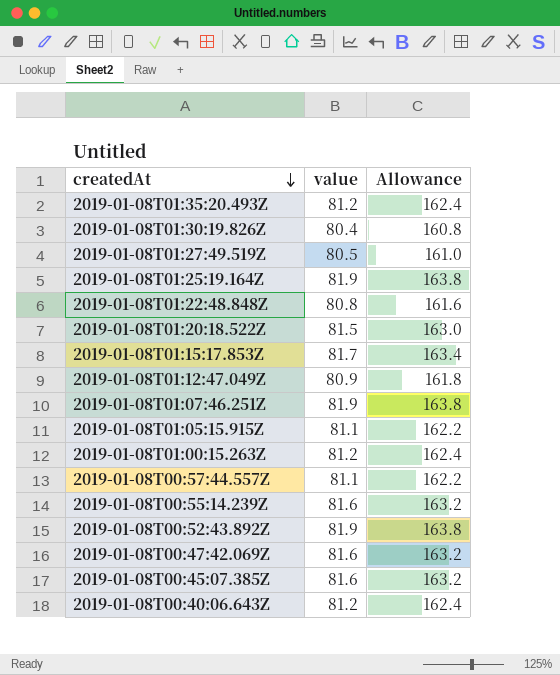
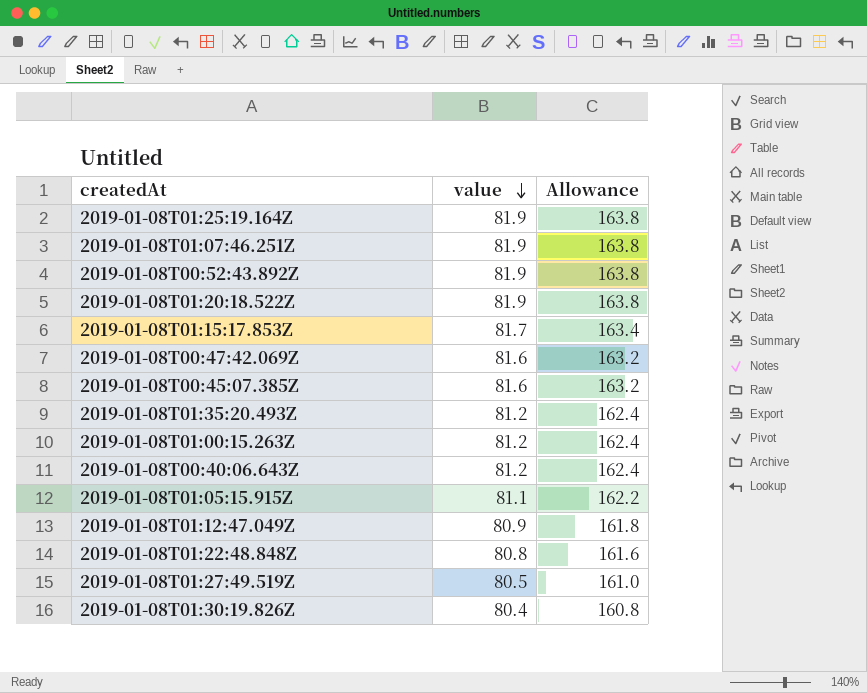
row order: createdAt descending -> value descending
row 2019-01-08T00:57:44.557Z: 81.1 | 162.2 -> none
row 2019-01-08T00:55:14.239Z: 81.6 | 163.2 -> none
2019-01-08T01:20:18.522Z | value: 81.5 -> 81.9
2019-01-08T01:20:18.522Z | Allowance: 163.0 -> 163.8

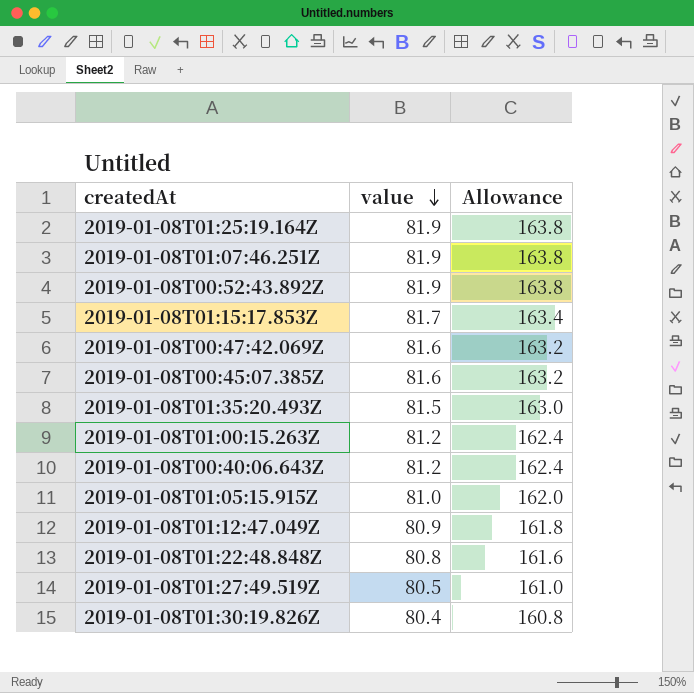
row 2019-01-08T01:20:18.522Z: 81.9 | 163.8 -> none
2019-01-08T01:35:20.493Z | value: 81.2 -> 81.5
2019-01-08T01:35:20.493Z | Allowance: 162.4 -> 163.0
2019-01-08T01:05:15.915Z | value: 81.1 -> 81.0
2019-01-08T01:05:15.915Z | Allowance: 162.2 -> 162.0

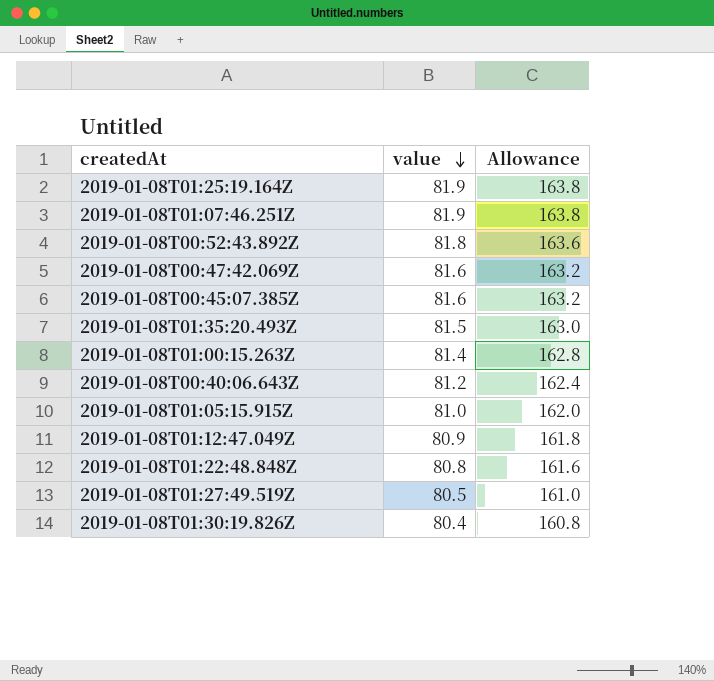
row 2019-01-08T01:15:17.853Z: 81.7 | 163.4 -> none
2019-01-08T00:52:43.892Z | value: 81.9 -> 81.8
2019-01-08T00:52:43.892Z | Allowance: 163.8 -> 163.6
2019-01-08T01:00:15.263Z | value: 81.2 -> 81.4
2019-01-08T01:00:15.263Z | Allowance: 162.4 -> 162.8

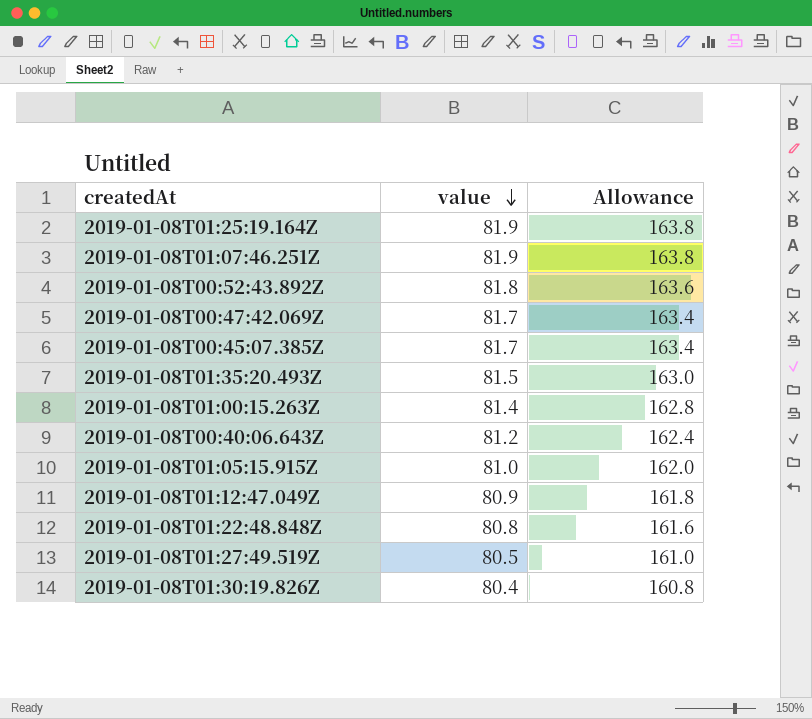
2019-01-08T00:47:42.069Z | value: 81.6 -> 81.7
2019-01-08T00:47:42.069Z | Allowance: 163.2 -> 163.4
2019-01-08T00:45:07.385Z | value: 81.6 -> 81.7
2019-01-08T00:45:07.385Z | Allowance: 163.2 -> 163.4

